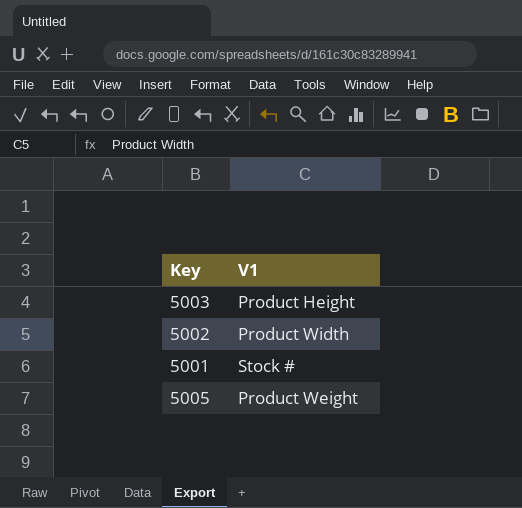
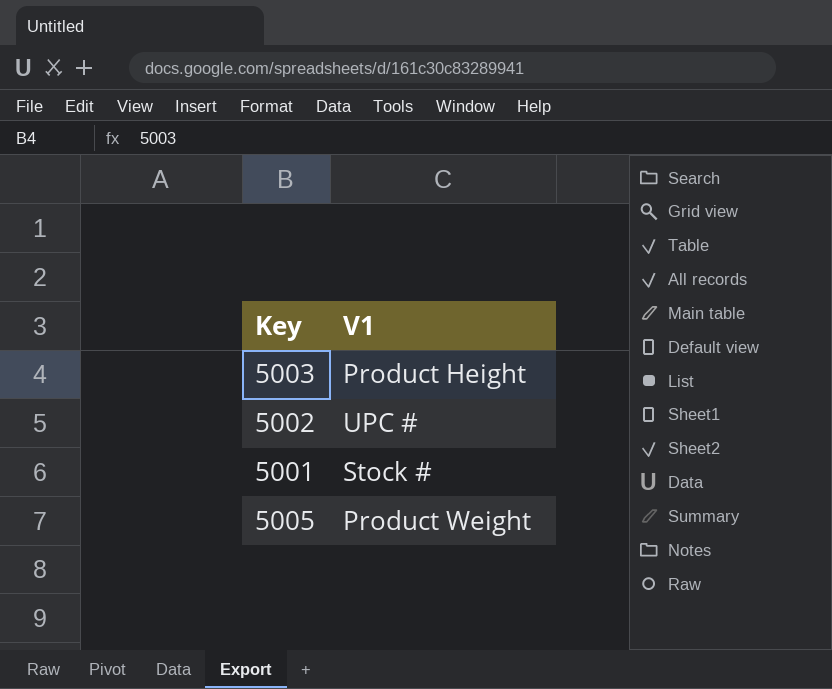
5002 | V1: Product Width -> UPC #

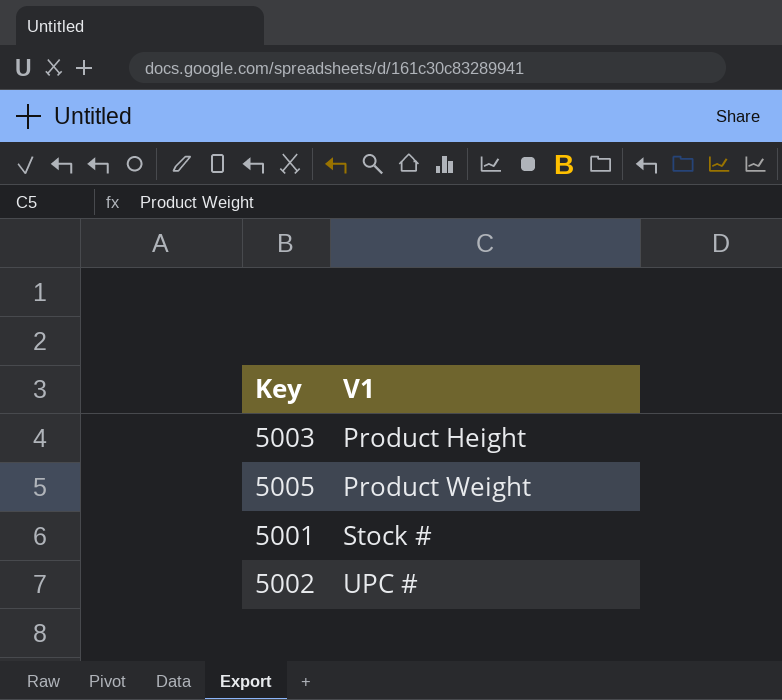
row order: none -> V1 ascending

